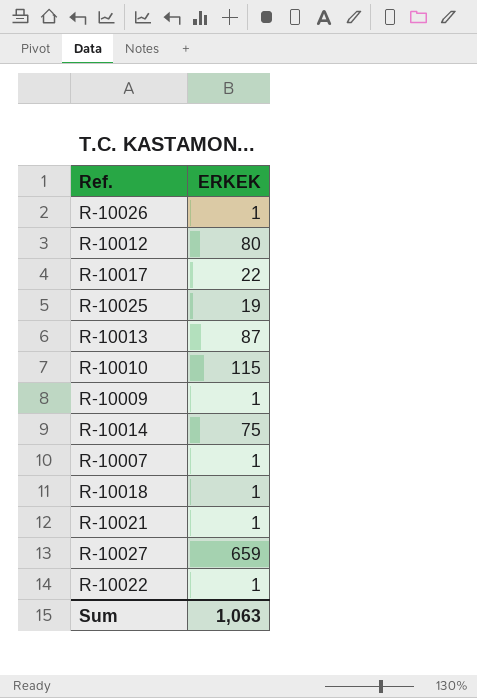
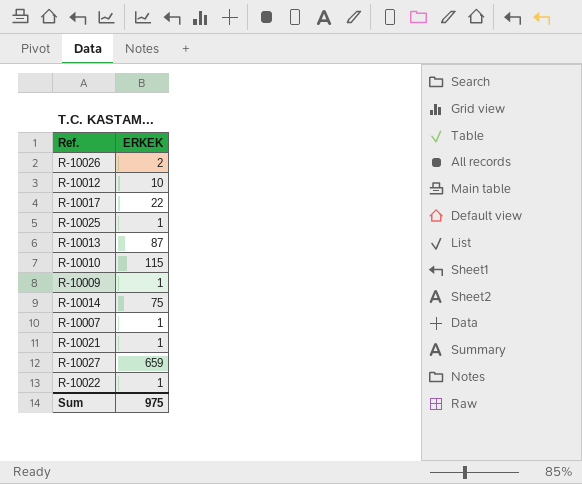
row R-10018: 1 -> none
R-10026 | ERKEK: 1 -> 2
R-10012 | ERKEK: 80 -> 10
R-10025 | ERKEK: 19 -> 1
Sum | ERKEK: 1,063 -> 975

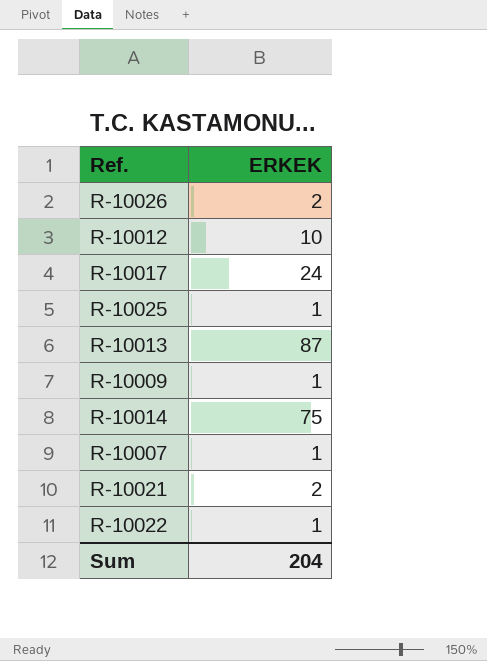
row R-10010: 115 -> none
row R-10027: 659 -> none
R-10017 | ERKEK: 22 -> 24
R-10021 | ERKEK: 1 -> 2
Sum | ERKEK: 975 -> 204

